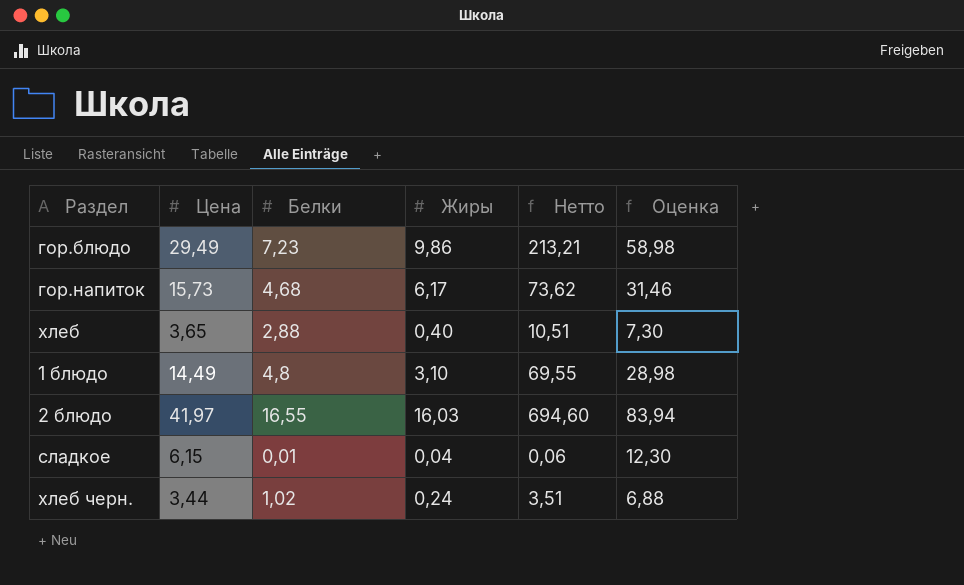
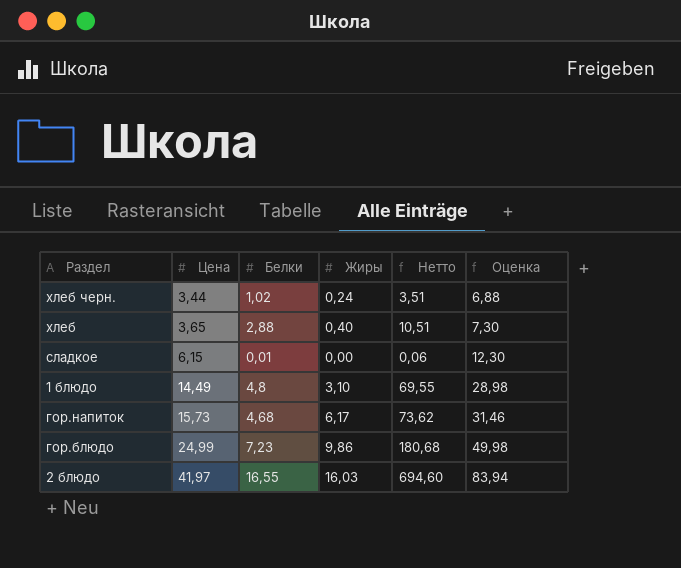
row order: none -> Цена ascending
сладкое | Жиры: 0,04 -> 0,00
гор.блюдо | Цена: 29,49 -> 24,99
гор.блюдо | Нетто: 213,21 -> 180,68
гор.блюдо | Оценка: 58,98 -> 49,98

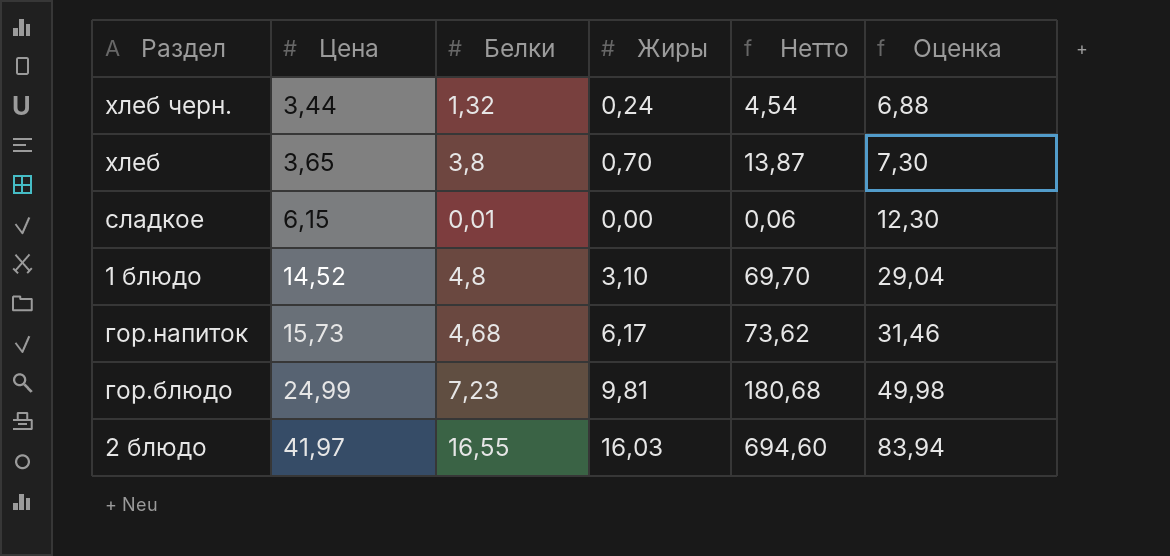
хлеб черн. | Белки: 1,02 -> 1,32
хлеб черн. | Нетто: 3,51 -> 4,54
хлеб | Белки: 2,88 -> 3,8
хлеб | Жиры: 0,40 -> 0,70
хлеб | Нетто: 10,51 -> 13,87
1 блюдо | Цена: 14,49 -> 14,52
1 блюдо | Нетто: 69,55 -> 69,70
1 блюдо | Оценка: 28,98 -> 29,04
гор.блюдо | Жиры: 9,86 -> 9,81

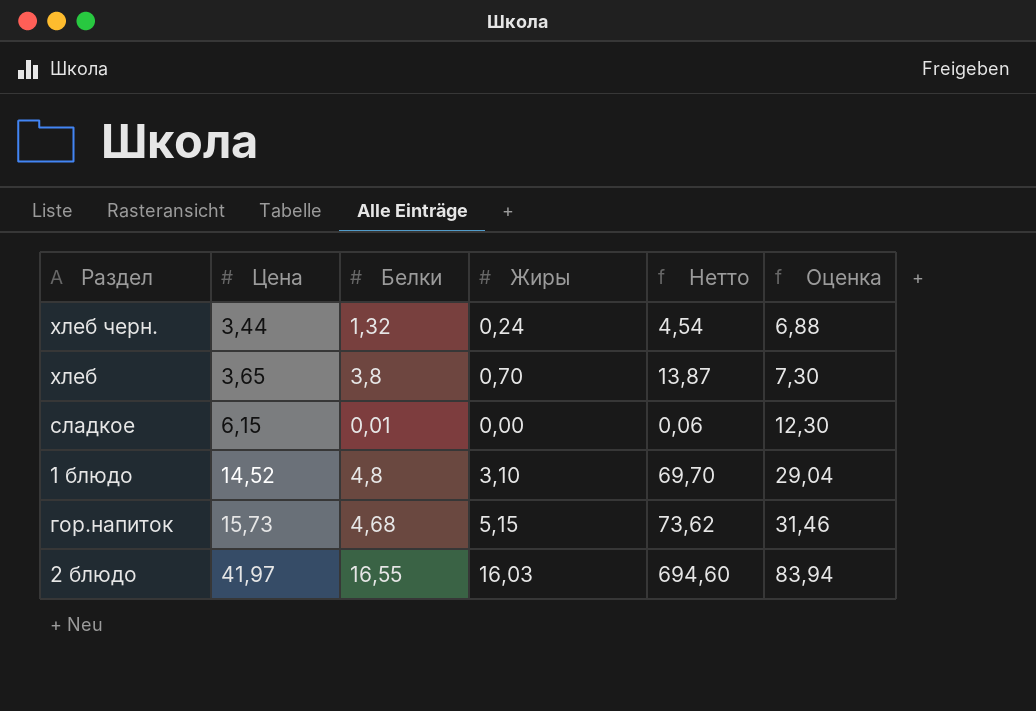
row гор.блюдо: 24,99 | 7,23 | 9,81 | 180,68 | 49,98 -> none
гор.напиток | Жиры: 6,17 -> 5,15

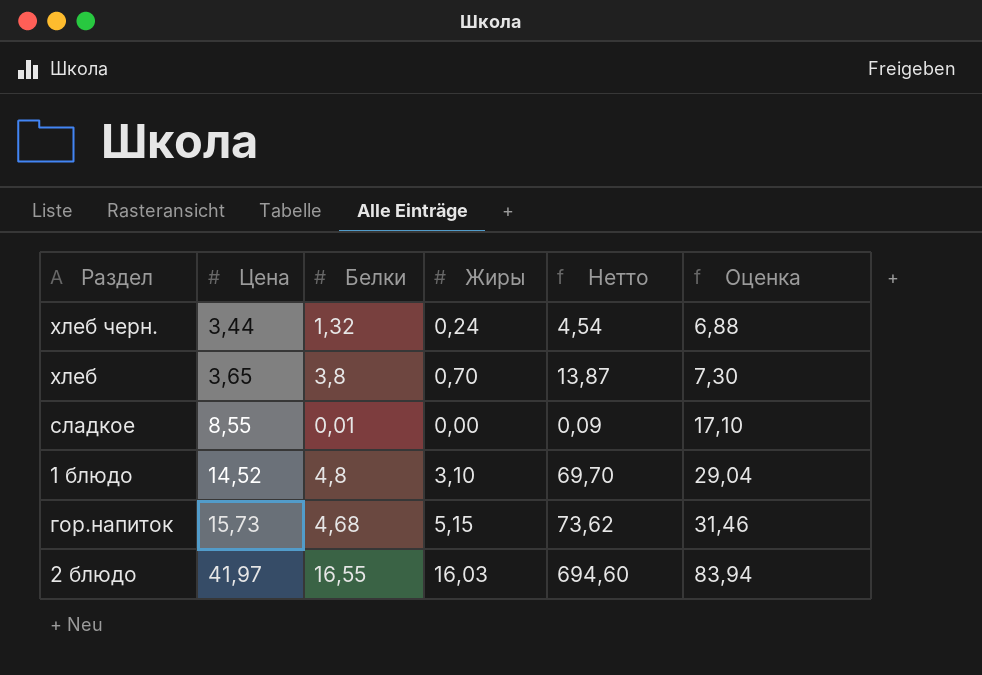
сладкое | Цена: 6,15 -> 8,55
сладкое | Нетто: 0,06 -> 0,09
сладкое | Оценка: 12,30 -> 17,10

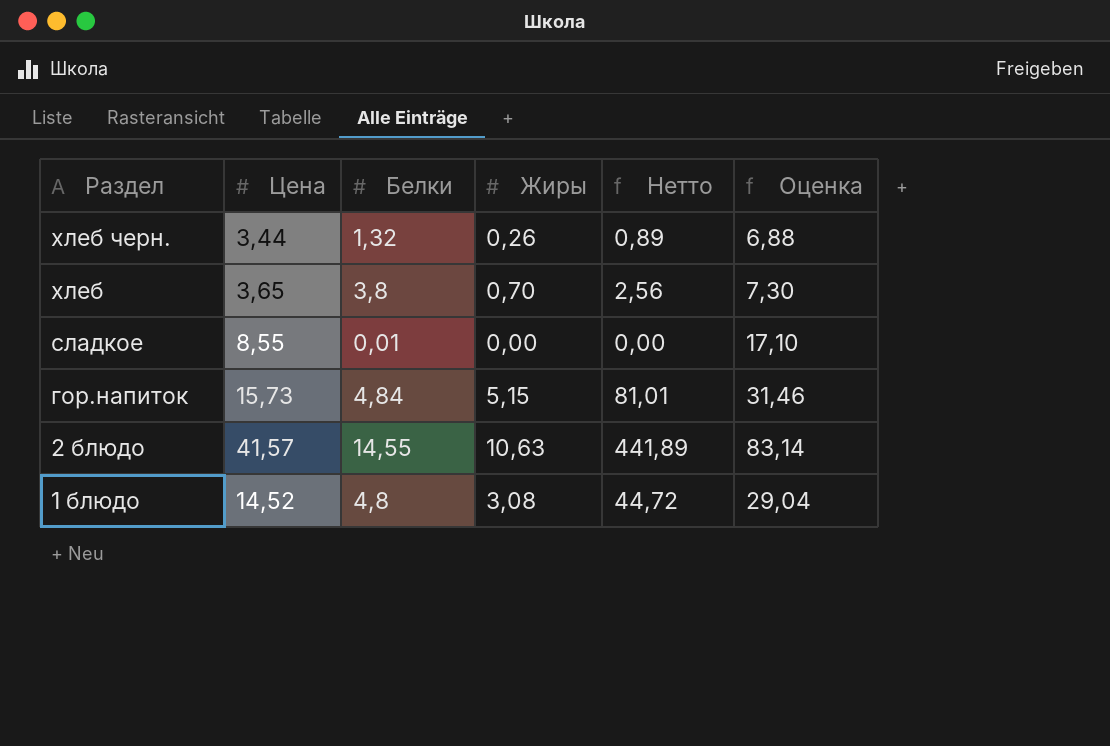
row order: Цена ascending -> Раздел descending
column Нетто | formula: [Цена] * [Белки] -> [Цена] * [Жиры]
хлеб черн. | Жиры: 0,24 -> 0,26
гор.напиток | Белки: 4,68 -> 4,84
2 блюдо | Цена: 41,97 -> 41,57
2 блюдо | Белки: 16,55 -> 14,55
2 блюдо | Жиры: 16,03 -> 10,63
2 блюдо | Оценка: 83,94 -> 83,14
1 блюдо | Жиры: 3,10 -> 3,08

